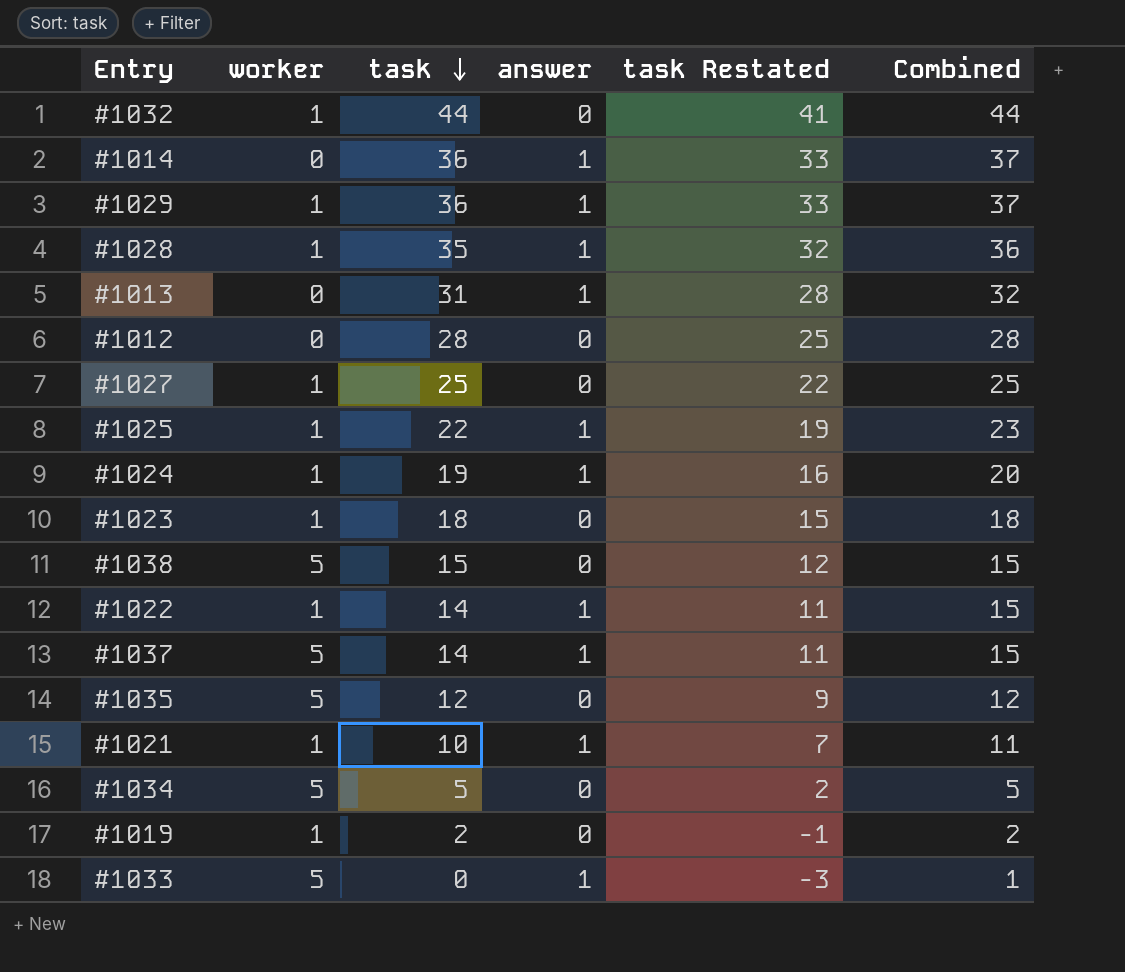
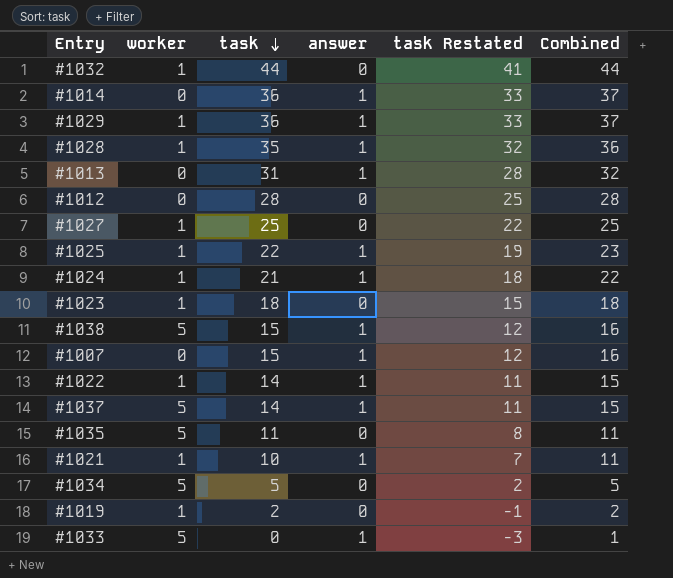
#1024 | task: 19 -> 21
#1024 | task Restated: 16 -> 18
#1024 | Combined: 20 -> 22
#1038 | answer: 0 -> 1
#1038 | Combined: 15 -> 16
row #1007: none -> 0 | 15 | 1 | 12 | 16
#1035 | task: 12 -> 11
#1035 | task Restated: 9 -> 8
#1035 | Combined: 12 -> 11

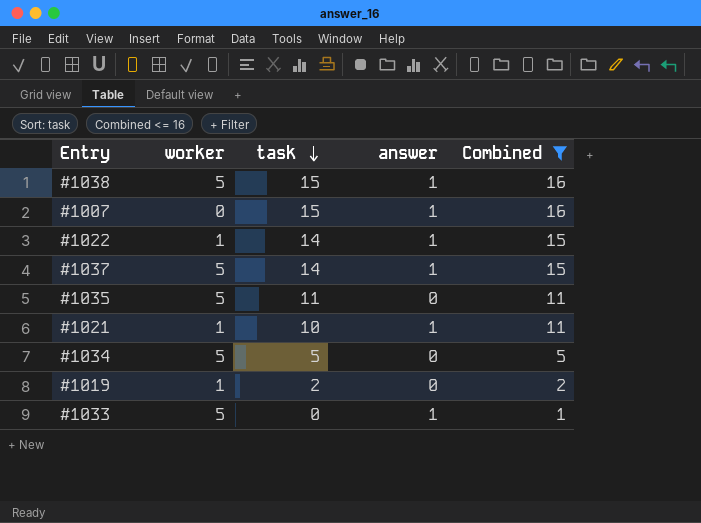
filter: none -> Combined <= 16
column task Restated | formula: [task] - 3 -> none

